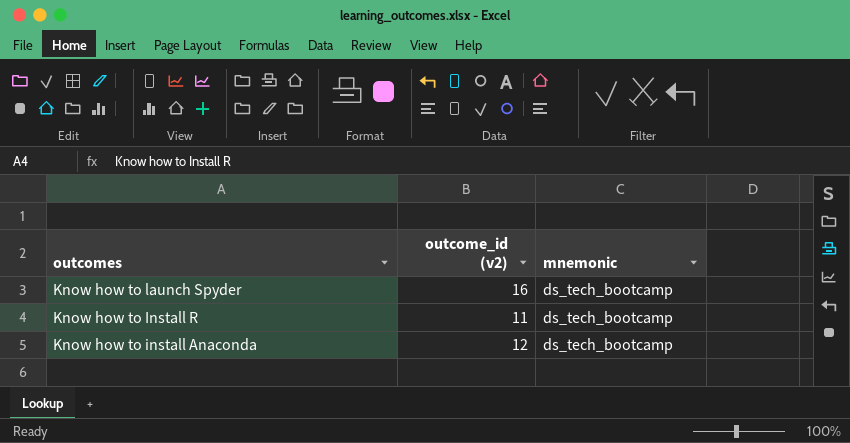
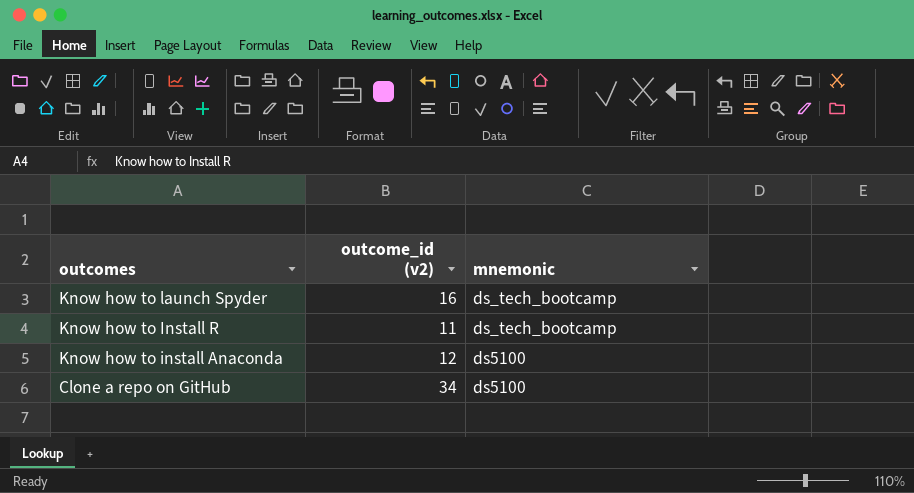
Know how to install Anaconda | mnemonic: ds_tech_bootcamp -> ds5100
row Clone a repo on GitHub: none -> 34 | ds5100

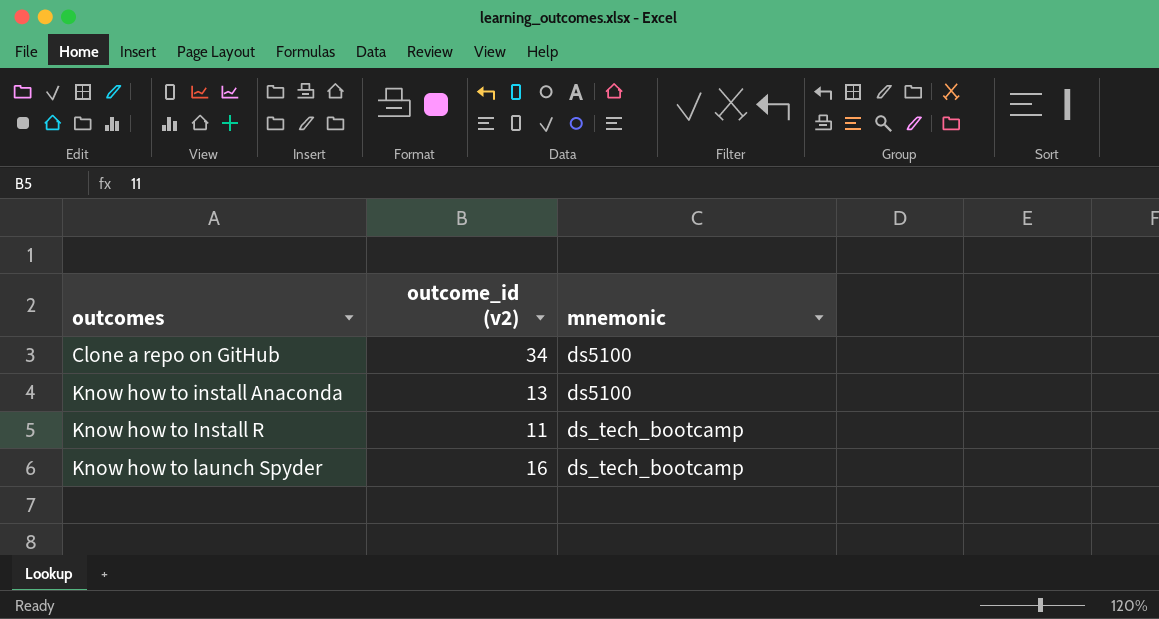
row order: outcomes descending -> outcomes ascending
Know how to install Anaconda | outcome_id (v2): 12 -> 13

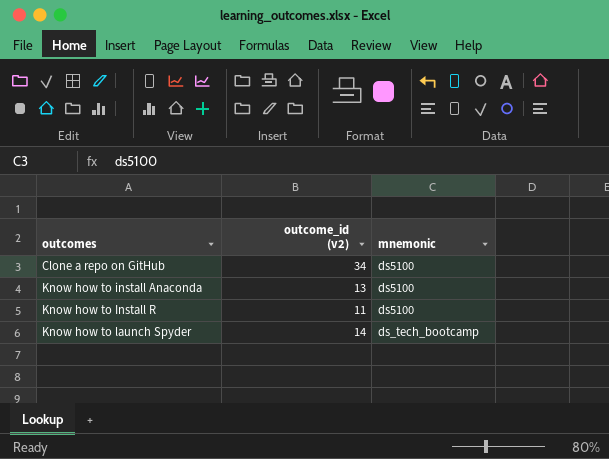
Know how to Install R | mnemonic: ds_tech_bootcamp -> ds5100
Know how to launch Spyder | outcome_id (v2): 16 -> 14

